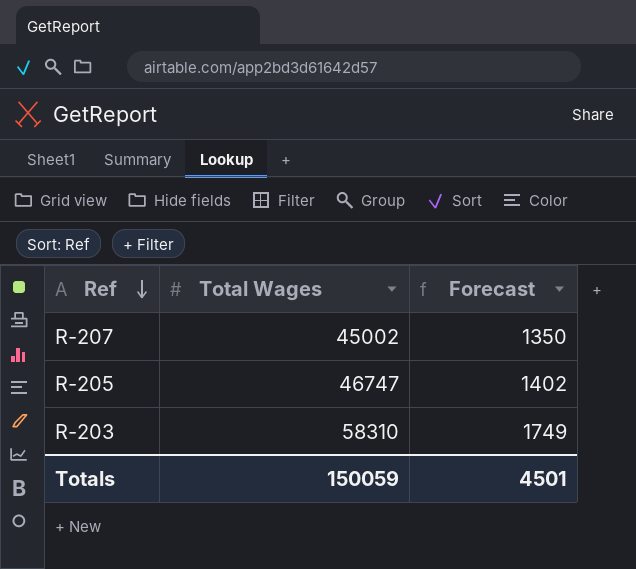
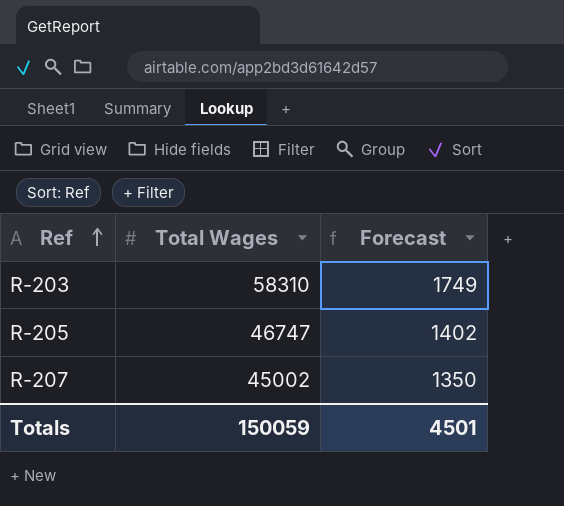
row order: Ref descending -> Ref ascending

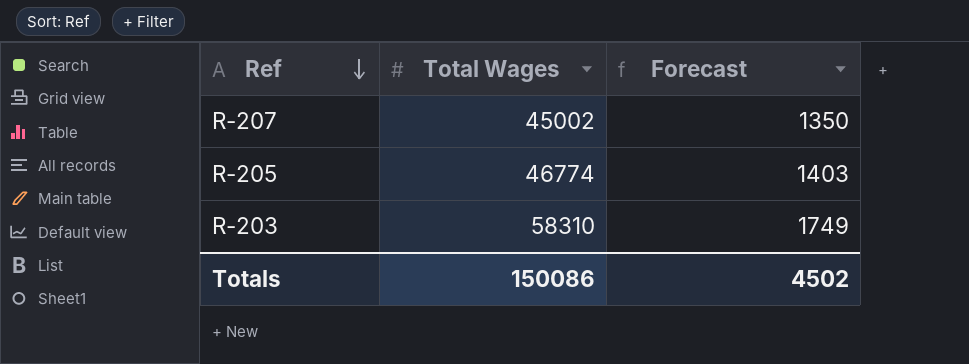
row order: Ref ascending -> Ref descending
R-205 | Total Wages: 46747 -> 46774
R-205 | Forecast: 1402 -> 1403
Totals | Total Wages: 150059 -> 150086
Totals | Forecast: 4501 -> 4502

